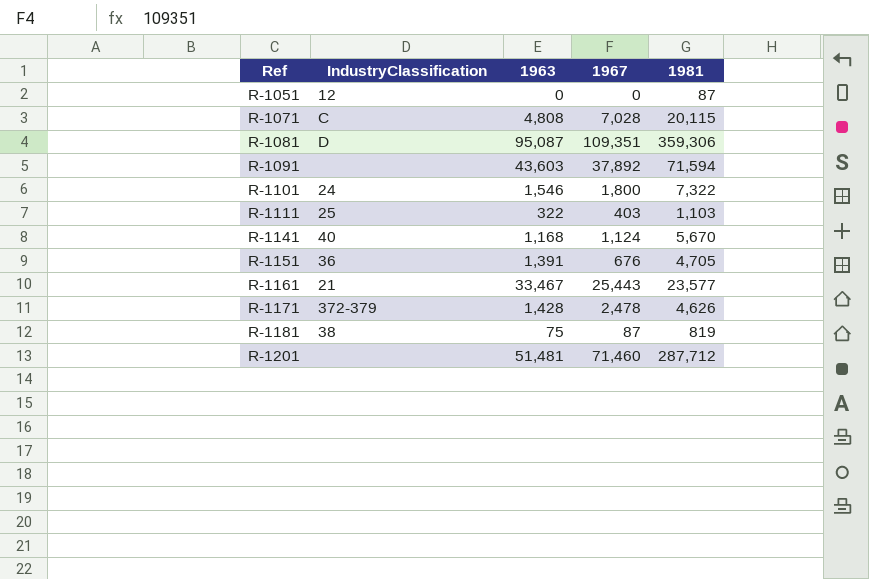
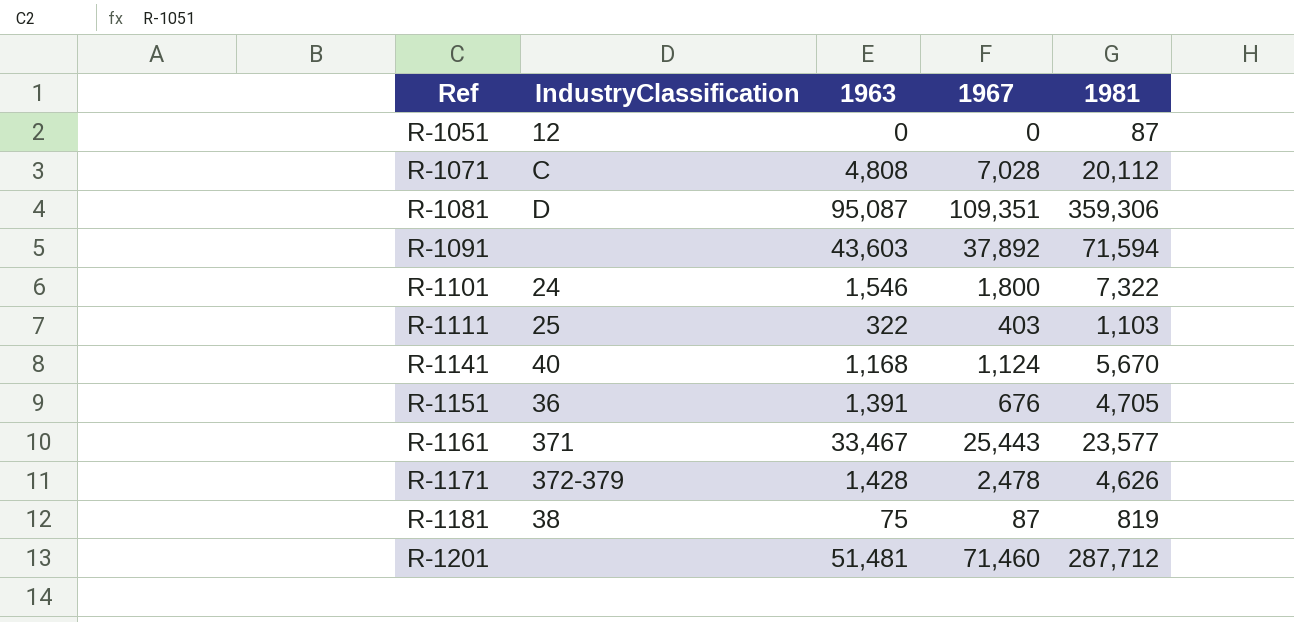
R-1071 | 1981: 20,115 -> 20,112
R-1161 | IndustryClassification: 21 -> 371

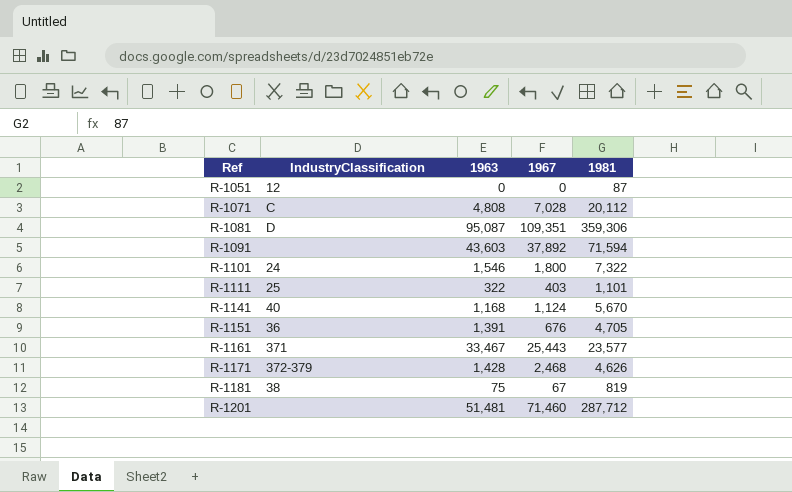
R-1111 | 1981: 1,103 -> 1,101
R-1171 | 1967: 2,478 -> 2,468
R-1181 | 1967: 87 -> 67

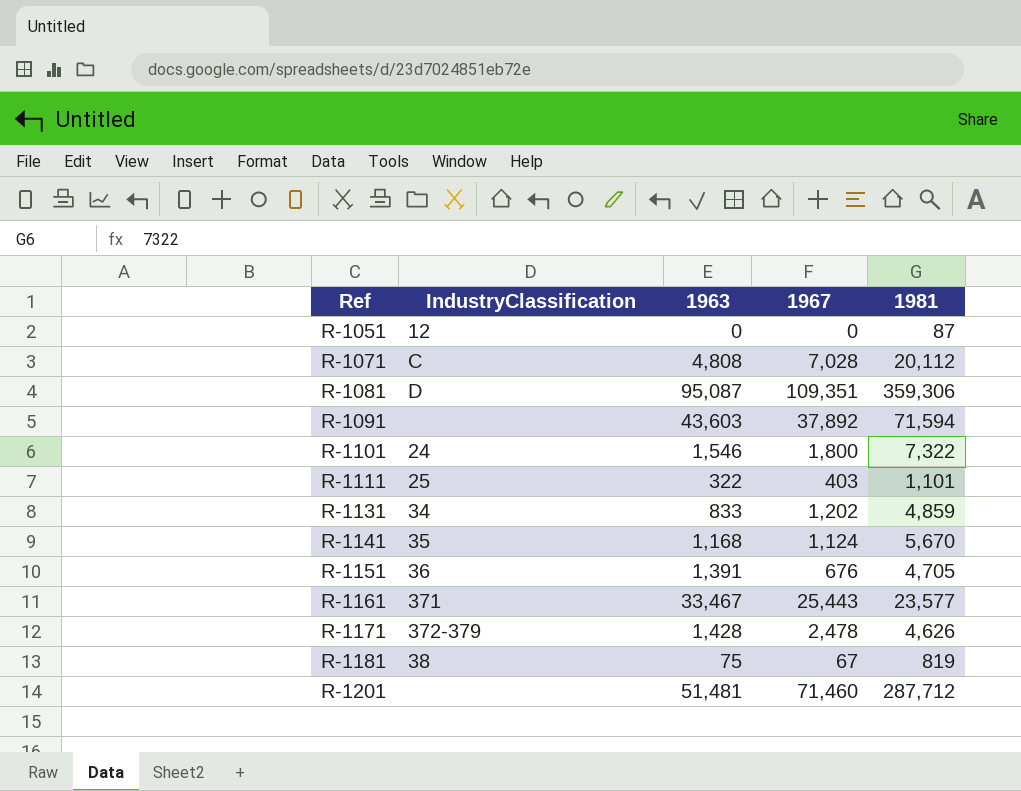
row R-1131: none -> 34 | 833 | 1,202 | 4,859
R-1141 | IndustryClassification: 40 -> 35
R-1171 | 1967: 2,468 -> 2,478

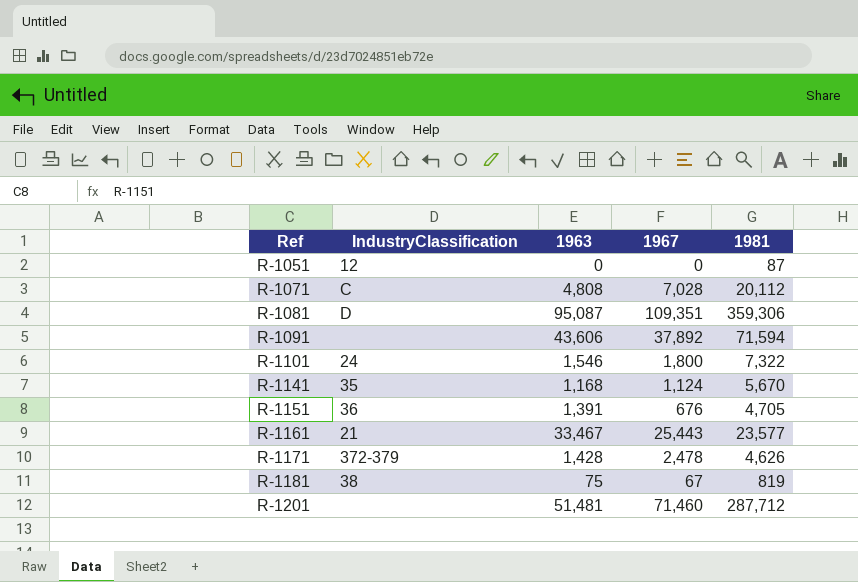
row R-1111: 25 | 322 | 403 | 1,101 -> none
row R-1131: 34 | 833 | 1,202 | 4,859 -> none
R-1091 | 1963: 43,603 -> 43,606
R-1161 | IndustryClassification: 371 -> 21

